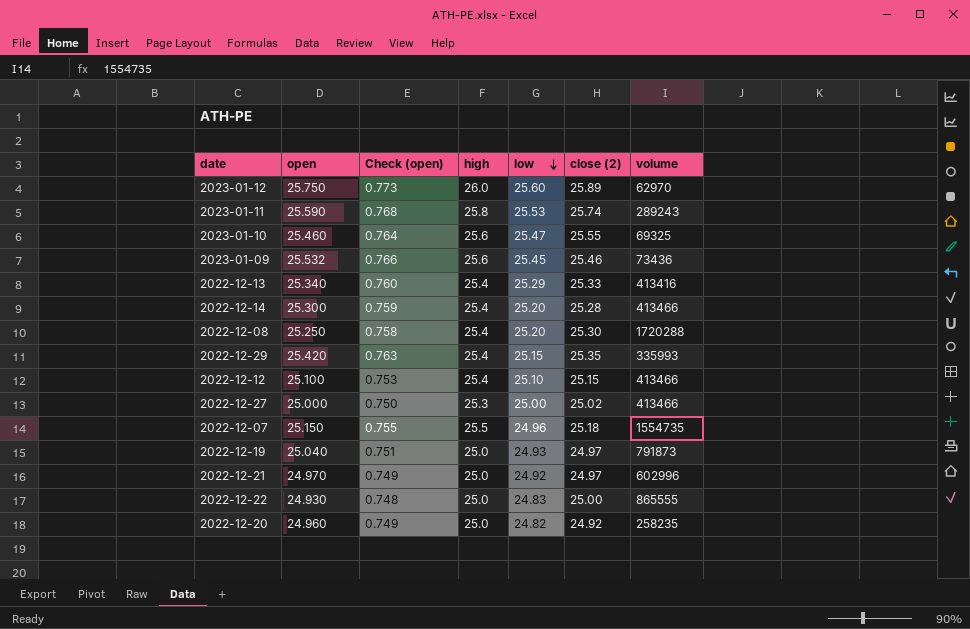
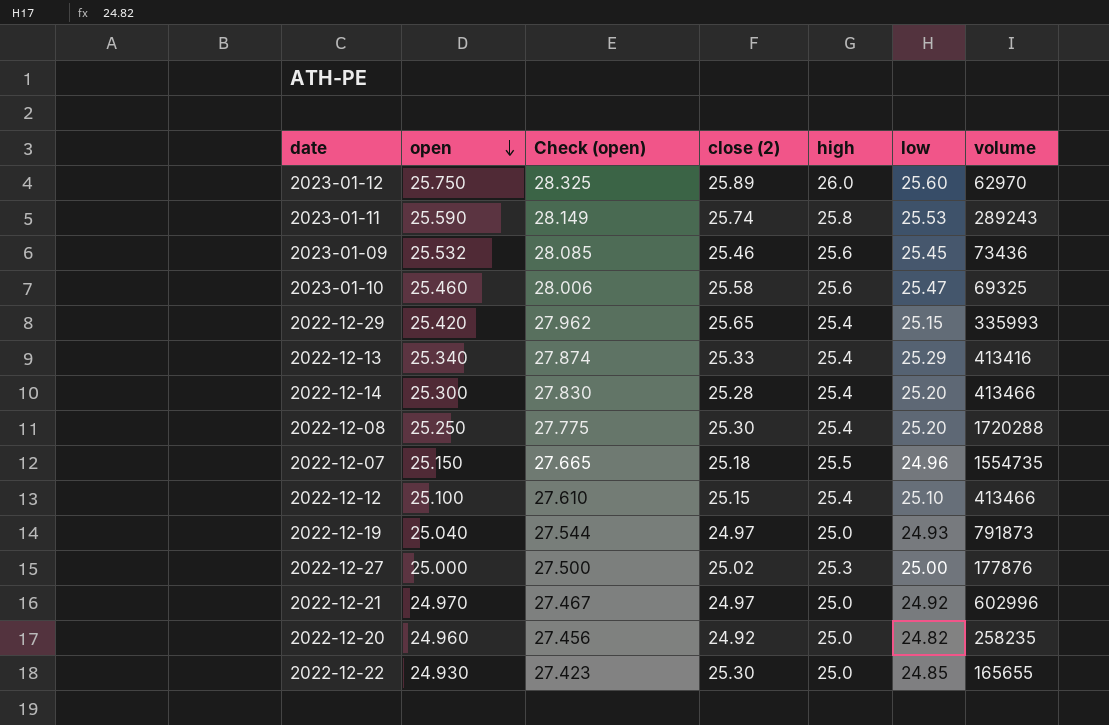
row order: low descending -> open descending
column Check (open) | formula: [open] * 0.03 -> [open] * 1.1
column close (2) | position: 6 -> 4
2023-01-10 | close (2): 25.55 -> 25.58
2022-12-29 | close (2): 25.35 -> 25.65
2022-12-27 | volume: 413466 -> 177876
2022-12-22 | close (2): 25.00 -> 25.30
2022-12-22 | low: 24.83 -> 24.85
2022-12-22 | volume: 865555 -> 165655

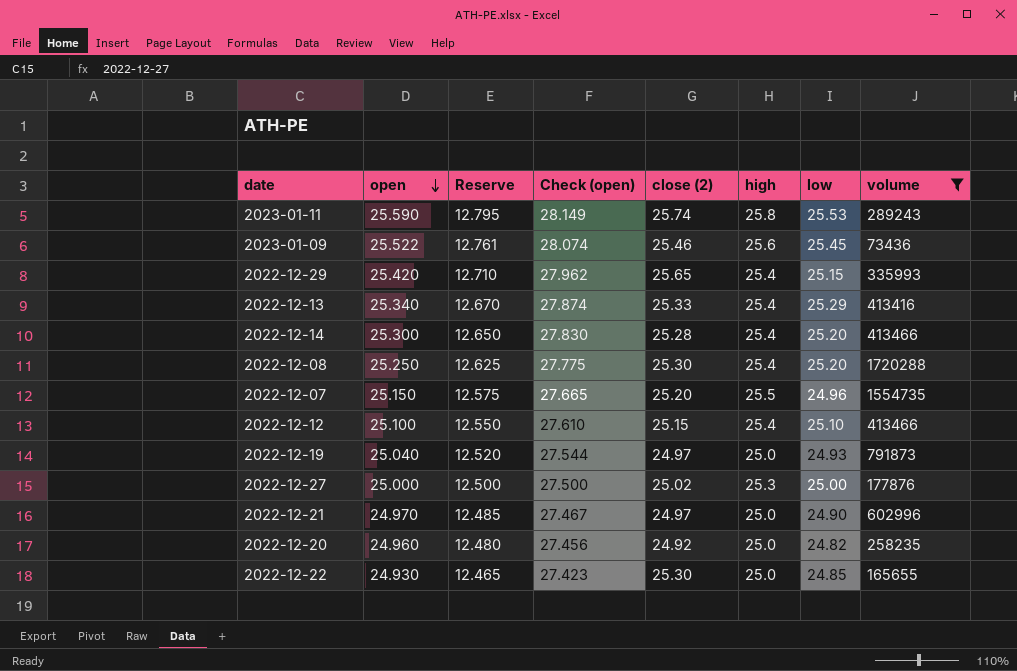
filter: none -> volume >= 73436
column Reserve | formula: none -> [open] * 0.5
2023-01-09 | open: 25.532 -> 25.522
2023-01-09 | Check (open): 28.085 -> 28.074
2022-12-07 | close (2): 25.18 -> 25.20
2022-12-21 | low: 24.92 -> 24.90

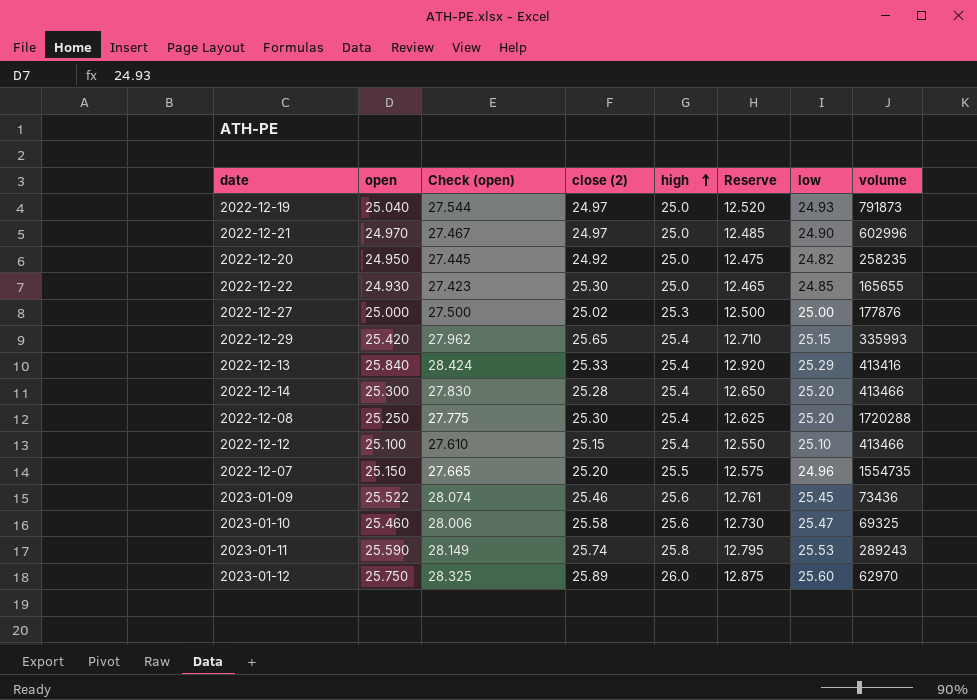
filter: volume >= 73436 -> none
row order: open descending -> high ascending
column Reserve | position: 3 -> 6
2022-12-20 | open: 24.960 -> 24.950
2022-12-20 | Check (open): 27.456 -> 27.445
2022-12-20 | Reserve: 12.480 -> 12.475
2022-12-13 | open: 25.340 -> 25.840
2022-12-13 | Check (open): 27.874 -> 28.424
2022-12-13 | Reserve: 12.670 -> 12.920

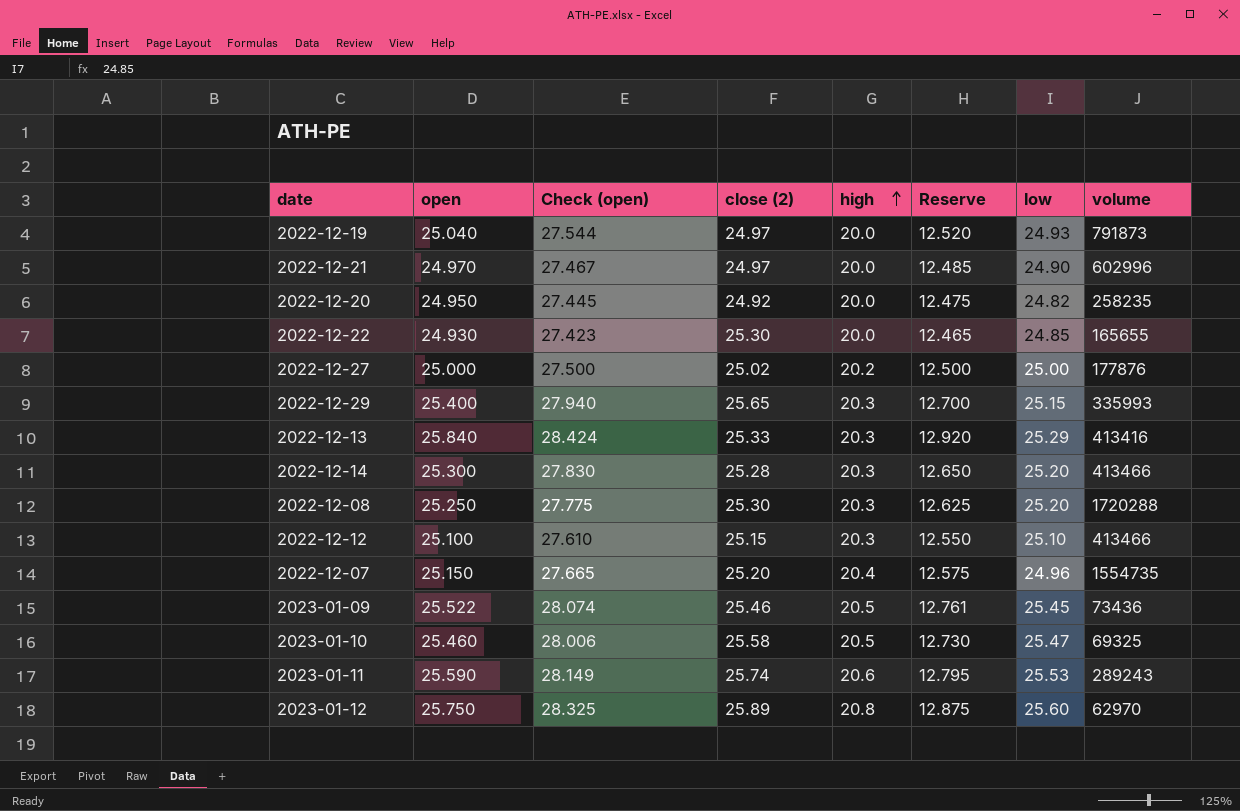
2022-12-19 | high: 25.0 -> 20.0
2022-12-21 | high: 25.0 -> 20.0
2022-12-20 | high: 25.0 -> 20.0
2022-12-22 | high: 25.0 -> 20.0
2022-12-27 | high: 25.3 -> 20.2
2022-12-29 | open: 25.420 -> 25.400
2022-12-29 | Check (open): 27.962 -> 27.940
2022-12-29 | high: 25.4 -> 20.3
2022-12-29 | Reserve: 12.710 -> 12.700
2022-12-13 | high: 25.4 -> 20.3
2022-12-14 | high: 25.4 -> 20.3
2022-12-08 | high: 25.4 -> 20.3
2022-12-12 | high: 25.4 -> 20.3
2022-12-07 | high: 25.5 -> 20.4
2023-01-09 | high: 25.6 -> 20.5
2023-01-10 | high: 25.6 -> 20.5
2023-01-11 | high: 25.8 -> 20.6
2023-01-12 | high: 26.0 -> 20.8

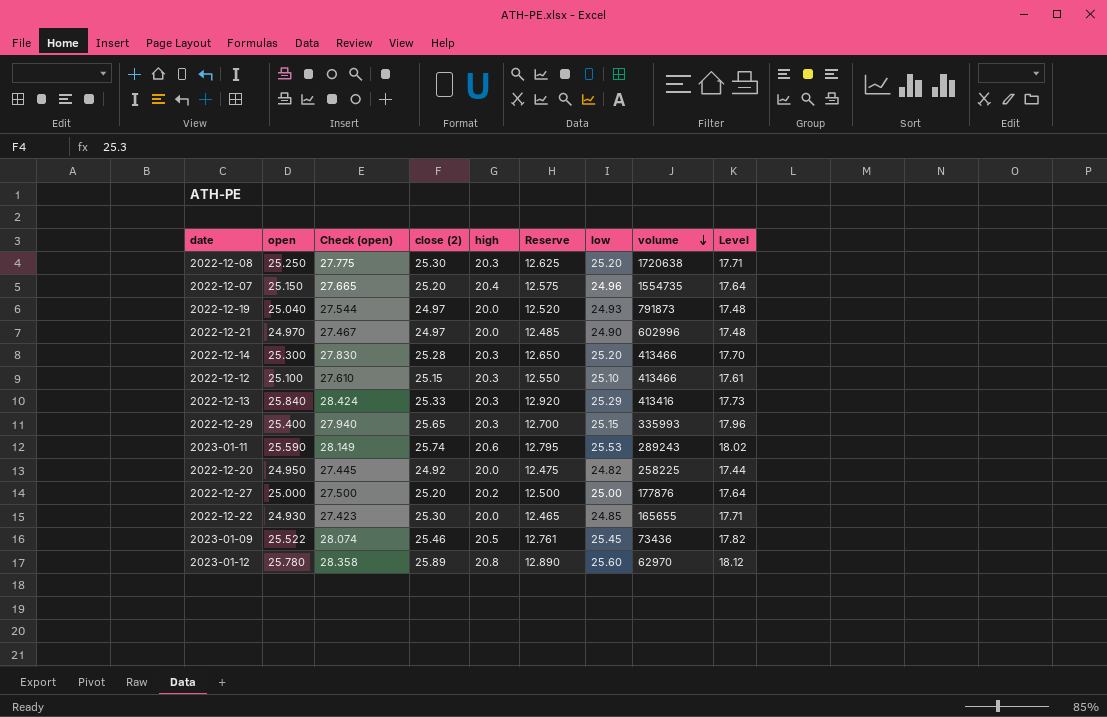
row order: high ascending -> volume descending
column Level | formula: none -> [close (2)] * 0.7
row 2023-01-10: 25.460 | 28.006 | 25.58 | 20.5 | 12.730 | 25.47 | 69325 -> none
2022-12-08 | volume: 1720288 -> 1720638
2022-12-20 | volume: 258235 -> 258225
2022-12-27 | close (2): 25.02 -> 25.20
2023-01-12 | open: 25.750 -> 25.780
2023-01-12 | Check (open): 28.325 -> 28.358
2023-01-12 | Reserve: 12.875 -> 12.890

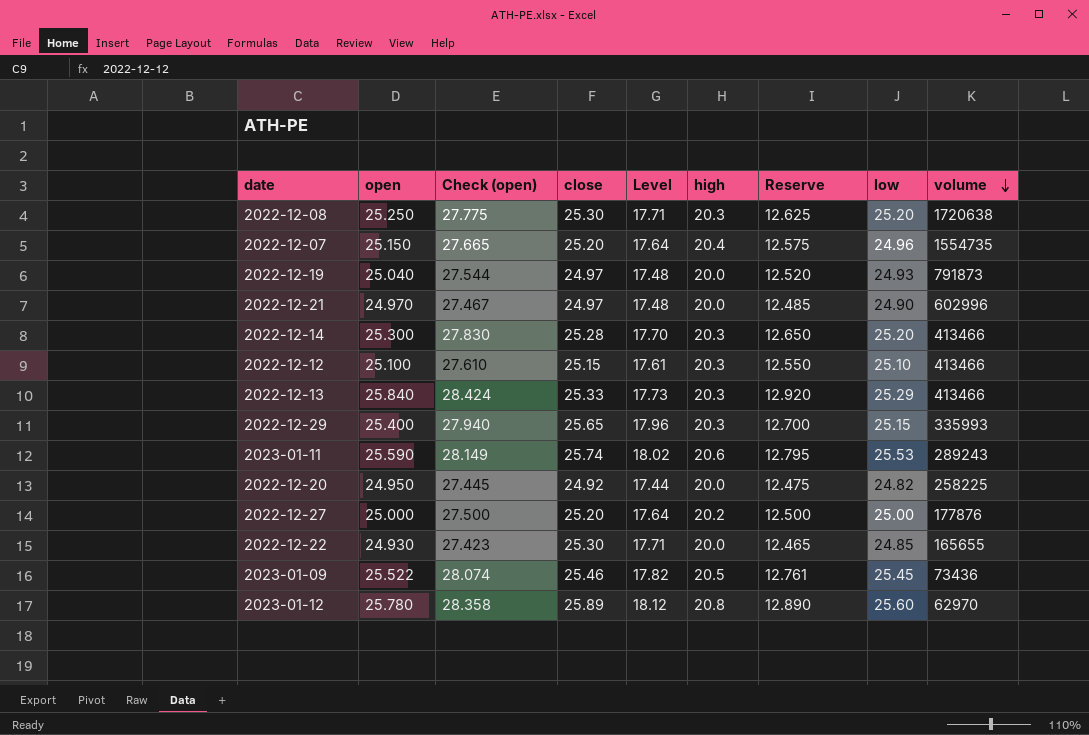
column name: close (2) -> close
column Level | position: 9 -> 5
2022-12-13 | volume: 413416 -> 413466

